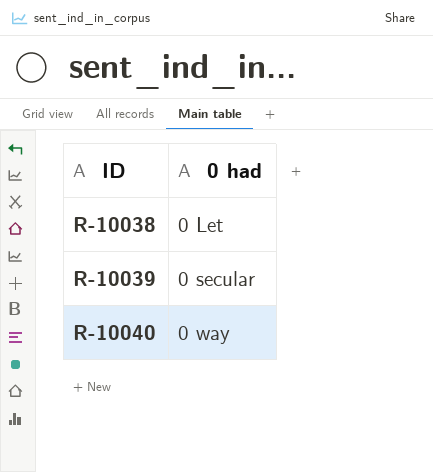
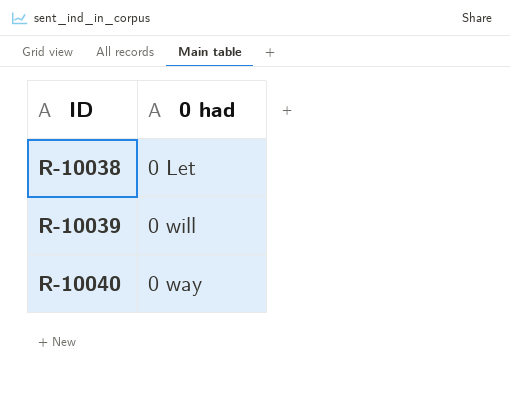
R-10039 | 0 had: 0 secular -> 0 will

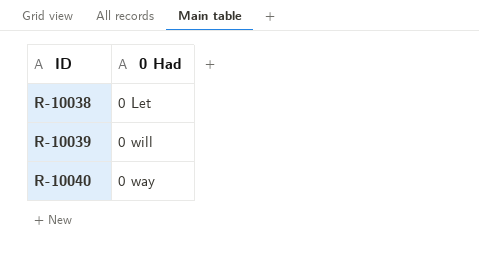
column name: 0 had -> 0 Had

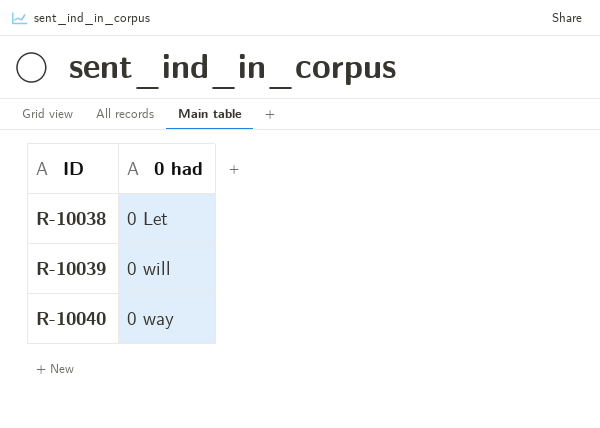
column name: 0 Had -> 0 had

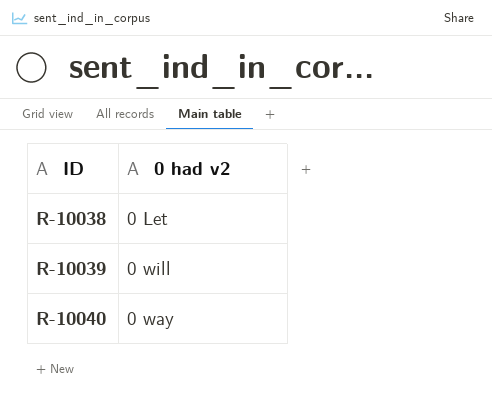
column name: 0 had -> 0 had v2

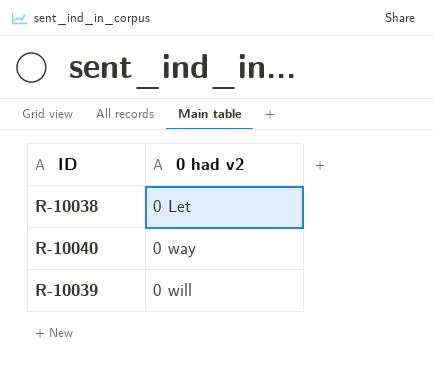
row order: ID ascending -> 0 had v2 ascending

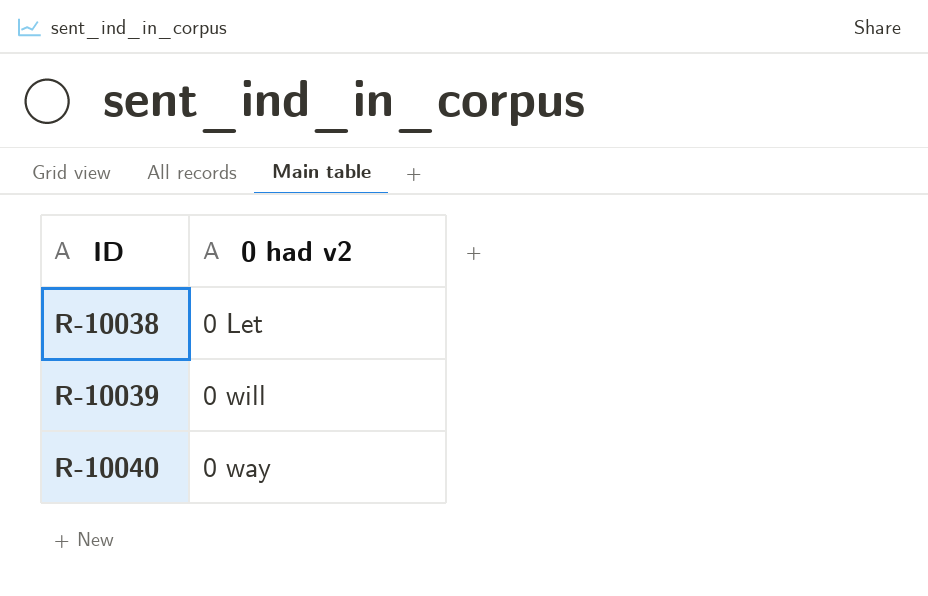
row order: 0 had v2 ascending -> ID ascending

